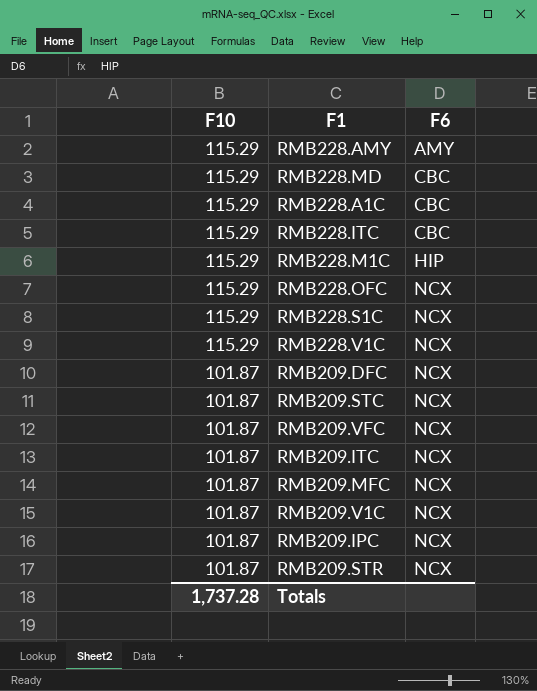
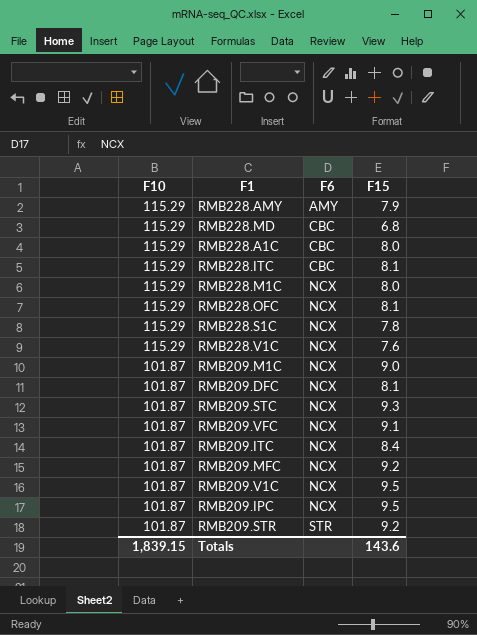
column F15 | position: none -> 4
RMB228.M1C | F6: HIP -> NCX
row RMB209.M1C: none -> 101.87 | NCX | 9.0
RMB209.STR | F6: NCX -> STR
Totals | F10: 1,737.28 -> 1,839.15

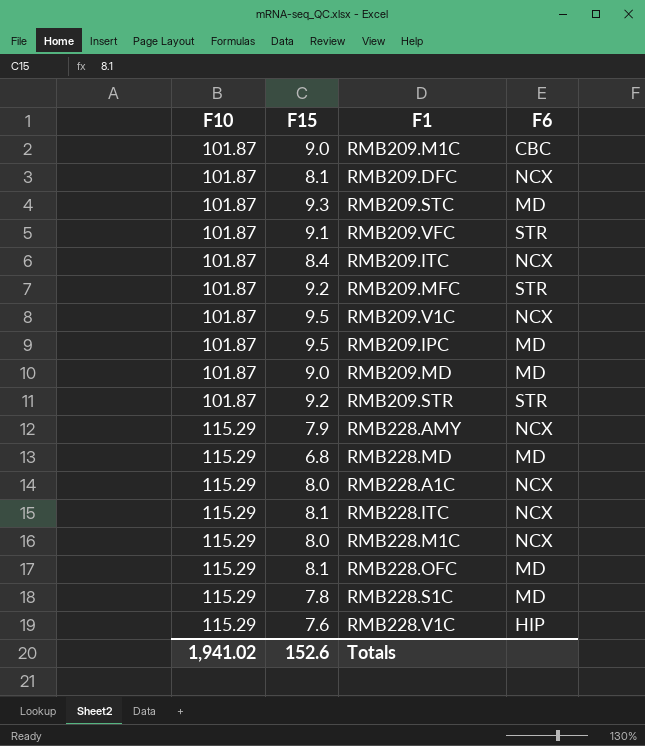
row order: F10 descending -> F10 ascending
column F15 | position: 4 -> 2
RMB209.M1C | F6: NCX -> CBC
RMB209.STC | F6: NCX -> MD
RMB209.VFC | F6: NCX -> STR
RMB209.MFC | F6: NCX -> STR
RMB209.IPC | F6: NCX -> MD
row RMB209.MD: none -> 101.87 | 9.0 | MD
RMB228.AMY | F6: AMY -> NCX
RMB228.MD | F6: CBC -> MD
RMB228.A1C | F6: CBC -> NCX
RMB228.ITC | F6: CBC -> NCX
RMB228.OFC | F6: NCX -> MD
RMB228.S1C | F6: NCX -> MD
RMB228.V1C | F6: NCX -> HIP
Totals | F10: 1,839.15 -> 1,941.02
Totals | F15: 143.6 -> 152.6

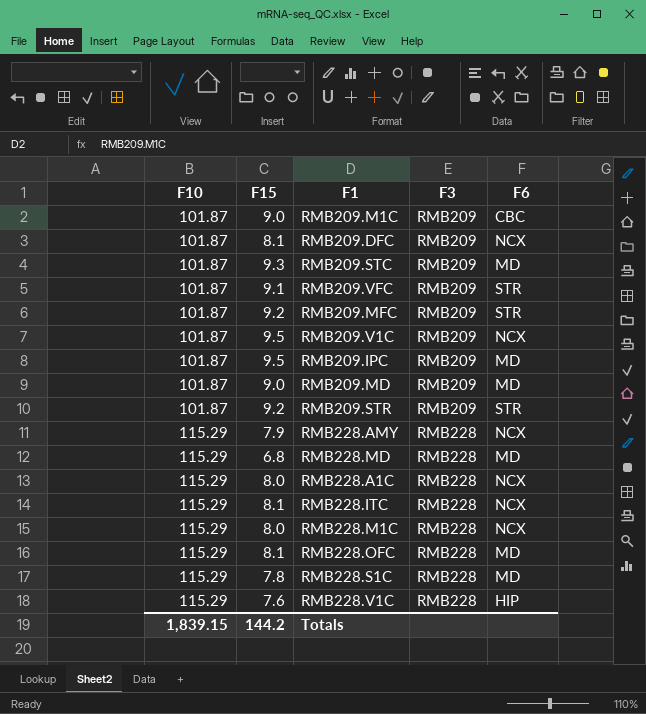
column F3 | position: none -> 4
row RMB209.ITC: 101.87 | 8.4 | NCX -> none
Totals | F10: 1,941.02 -> 1,839.15
Totals | F15: 152.6 -> 144.2

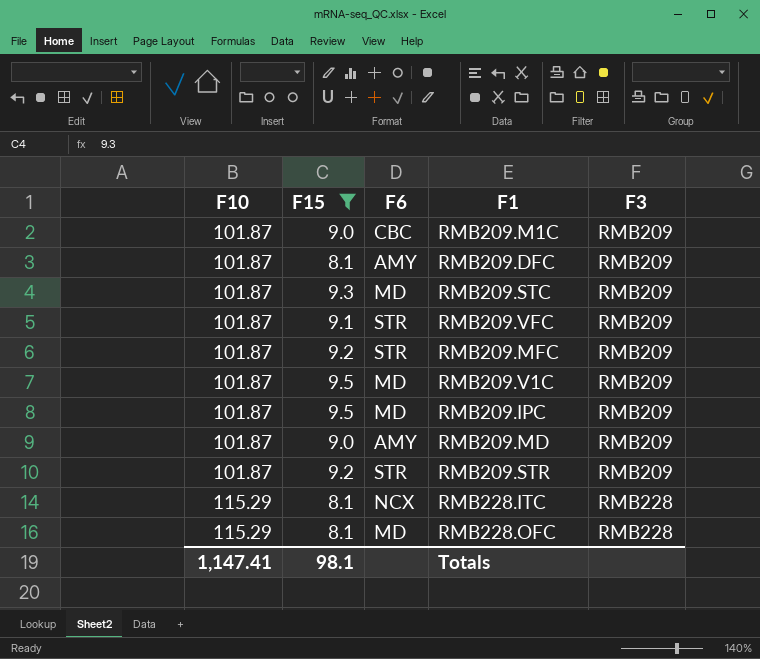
filter: none -> F15 >= 8.1
column F6 | position: 5 -> 3
RMB209.DFC | F6: NCX -> AMY
RMB209.V1C | F6: NCX -> MD
RMB209.MD | F6: MD -> AMY
Totals | F10: 1,839.15 -> 1,147.41
Totals | F15: 144.2 -> 98.1

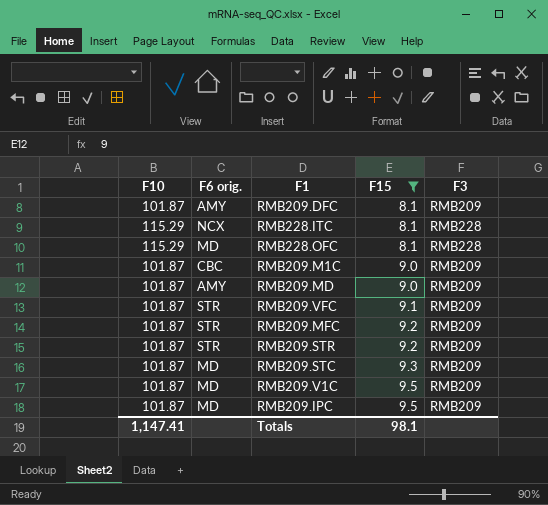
row order: F10 ascending -> F15 ascending
column name: F6 -> F6 orig.
column F15 | position: 2 -> 4

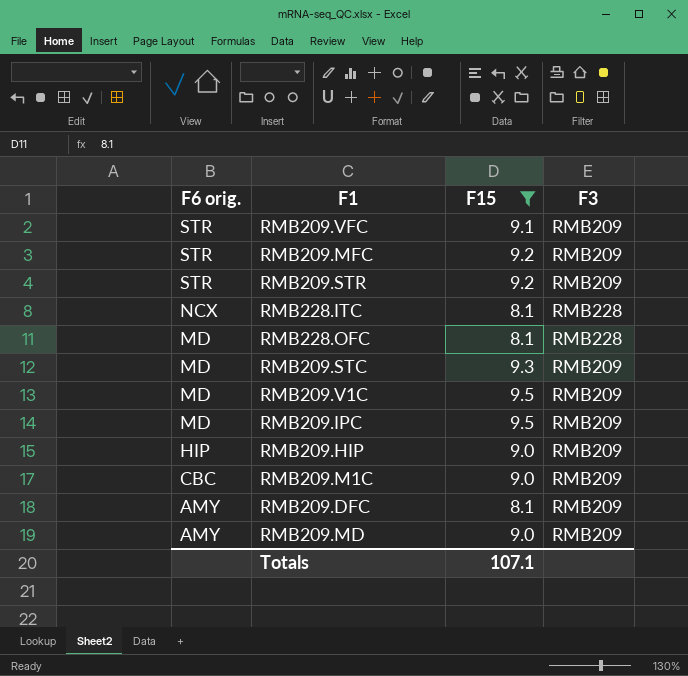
row order: F15 ascending -> F6 orig. descending
column F10 | position: 1 -> none
row RMB209.HIP: none -> HIP | 9.0 | RMB209
Totals | F15: 98.1 -> 107.1

